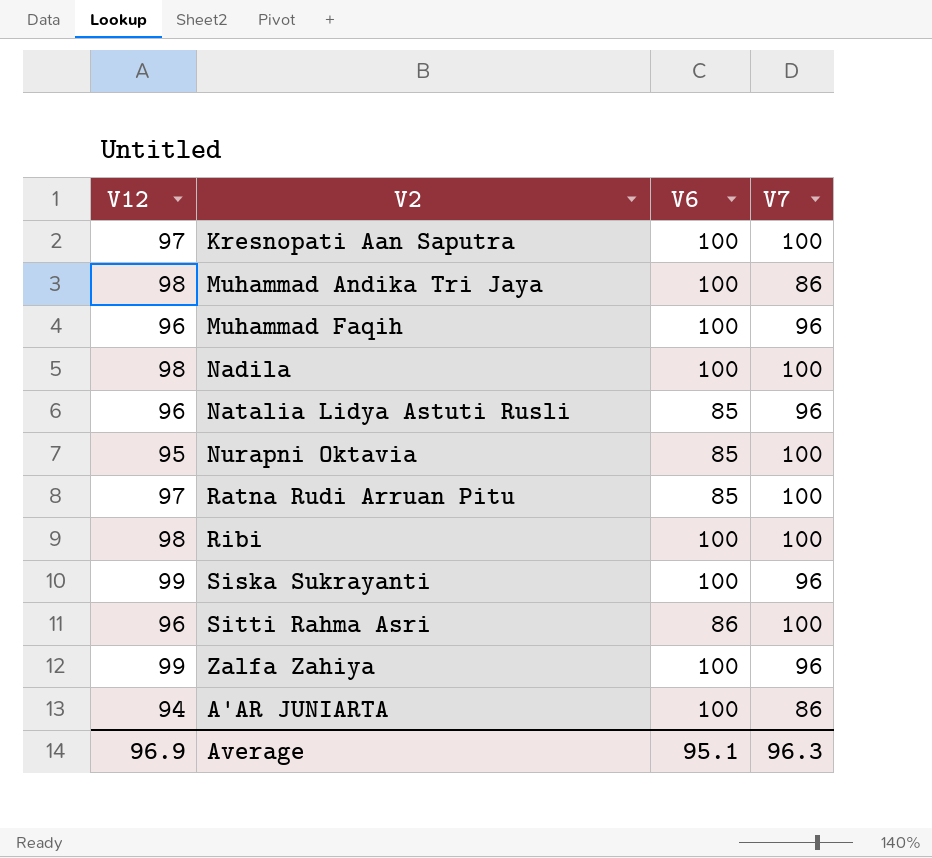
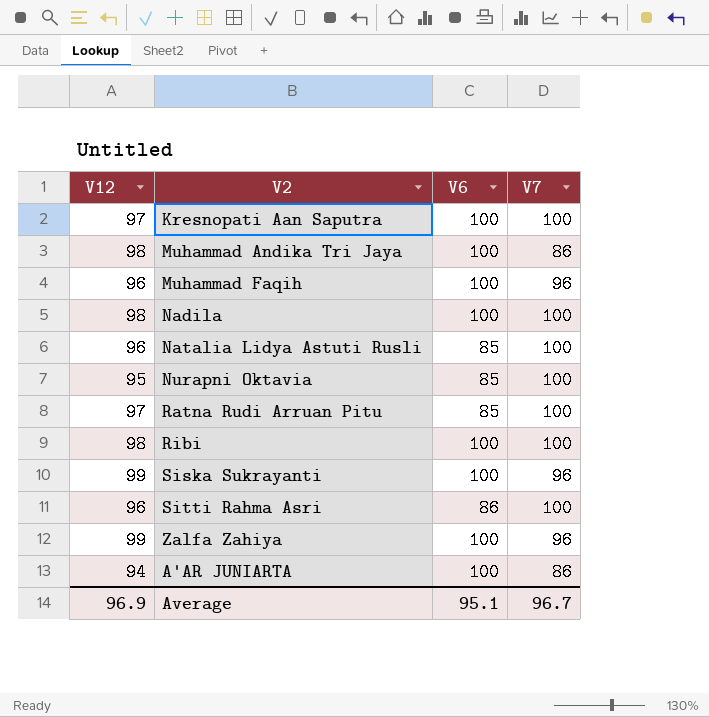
Natalia Lidya Astuti Rusli | V7: 96 -> 100
Average | V7: 96.3 -> 96.7

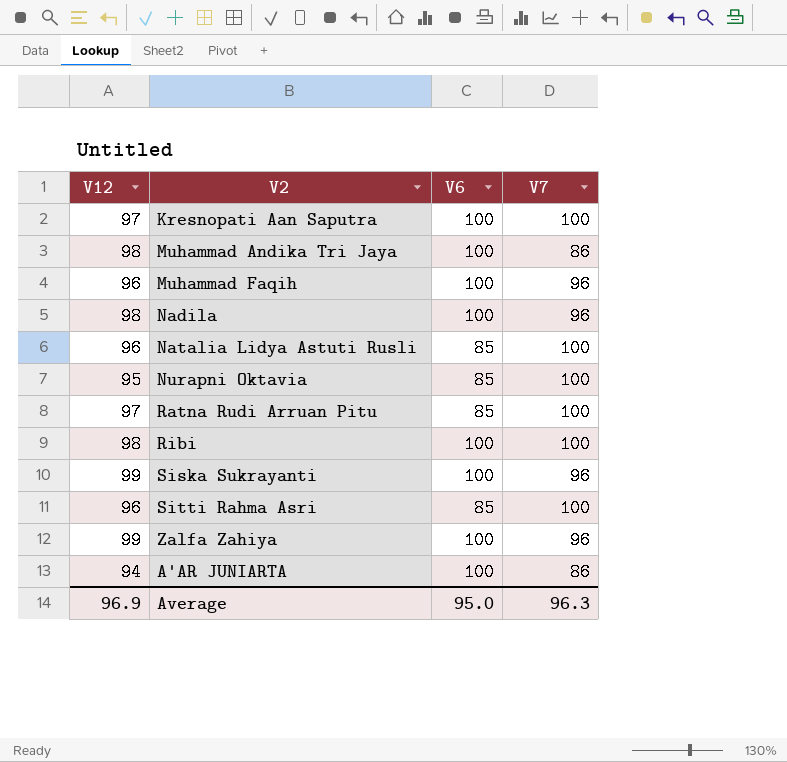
Nadila | V7: 100 -> 96
Sitti Rahma Asri | V6: 86 -> 85
Average | V6: 95.1 -> 95.0
Average | V7: 96.7 -> 96.3

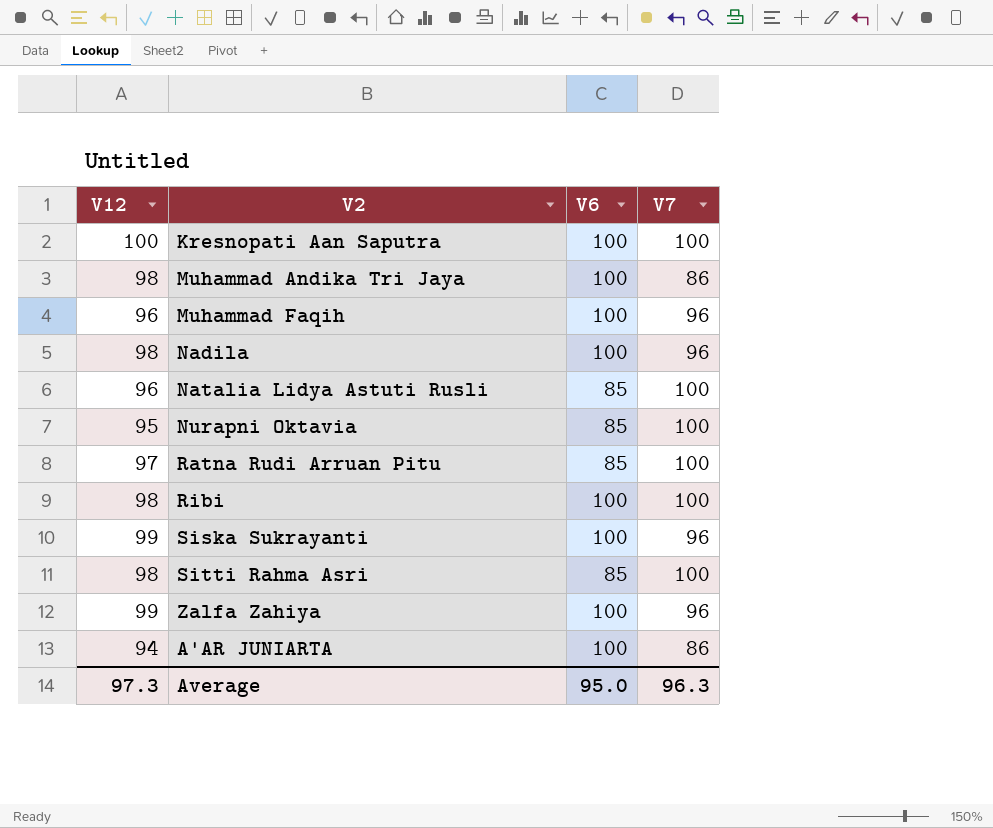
Kresnopati Aan Saputra | V12: 97 -> 100
Sitti Rahma Asri | V12: 96 -> 98
Average | V12: 96.9 -> 97.3

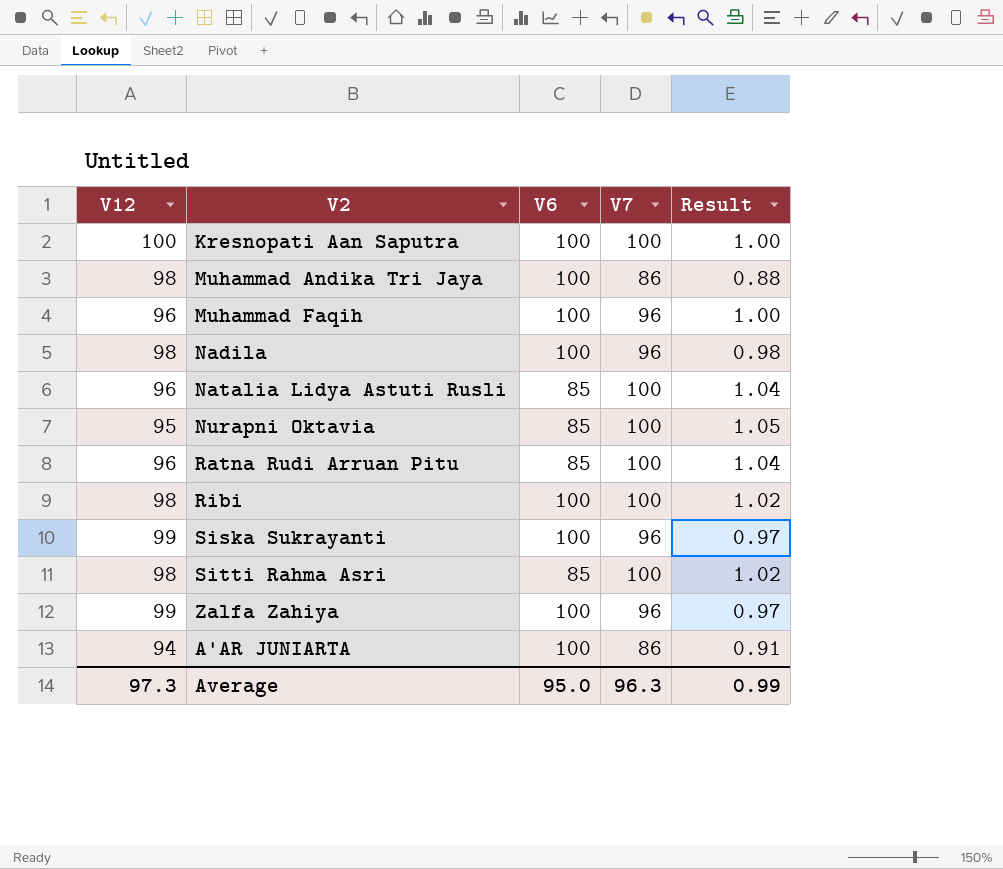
column Result | formula: none -> [V7] / [V12]
Ratna Rudi Arruan Pitu | V12: 97 -> 96

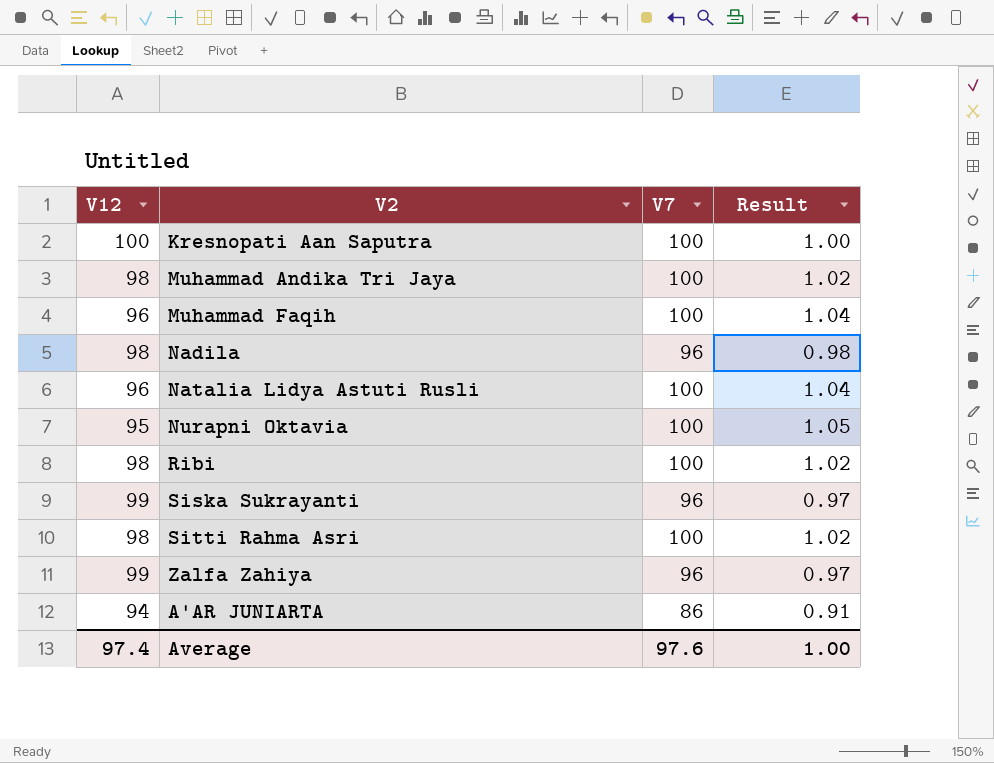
column V6 | position: 3 -> none
row Ratna Rudi Arruan Pitu: 96 | 85 | 100 | 1.04 -> none
Muhammad Andika Tri Jaya | V7: 86 -> 100
Muhammad Andika Tri Jaya | Result: 0.88 -> 1.02
Muhammad Faqih | V7: 96 -> 100
Muhammad Faqih | Result: 1.00 -> 1.04
Average | V12: 97.3 -> 97.4
Average | V7: 96.3 -> 97.6
Average | Result: 0.99 -> 1.00

